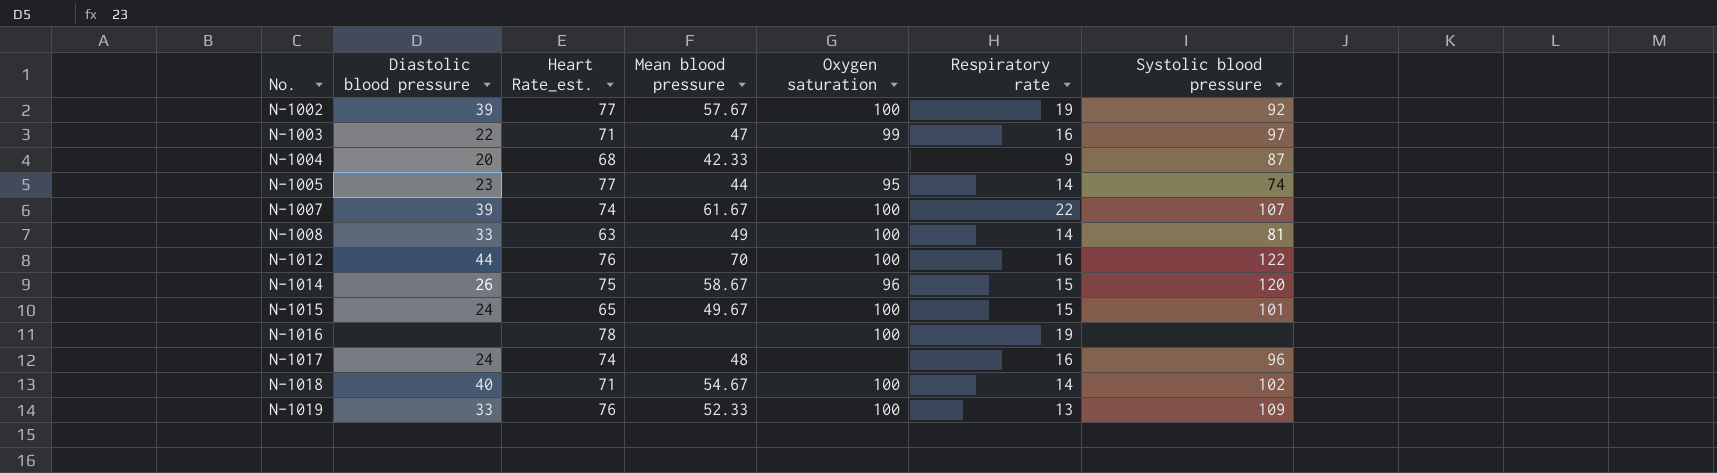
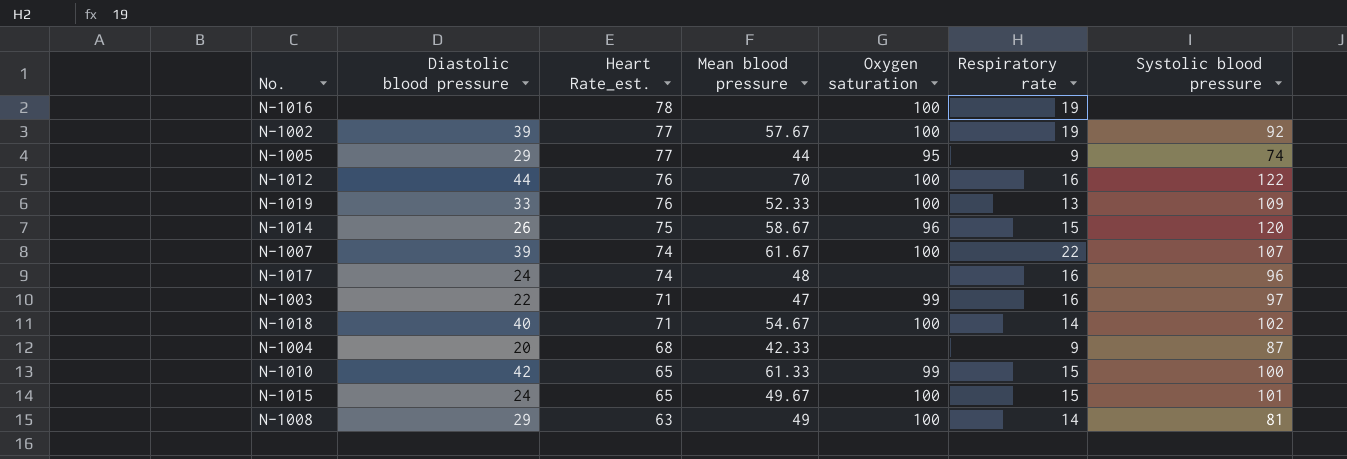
row order: No. ascending -> Heart Rate_est. descending
N-1005 | Diastolic blood pressure: 23 -> 29
N-1005 | Respiratory rate: 14 -> 9
row N-1010: none -> 42 | 65 | 61.33 | 99 | 15 | 100
N-1008 | Diastolic blood pressure: 33 -> 29

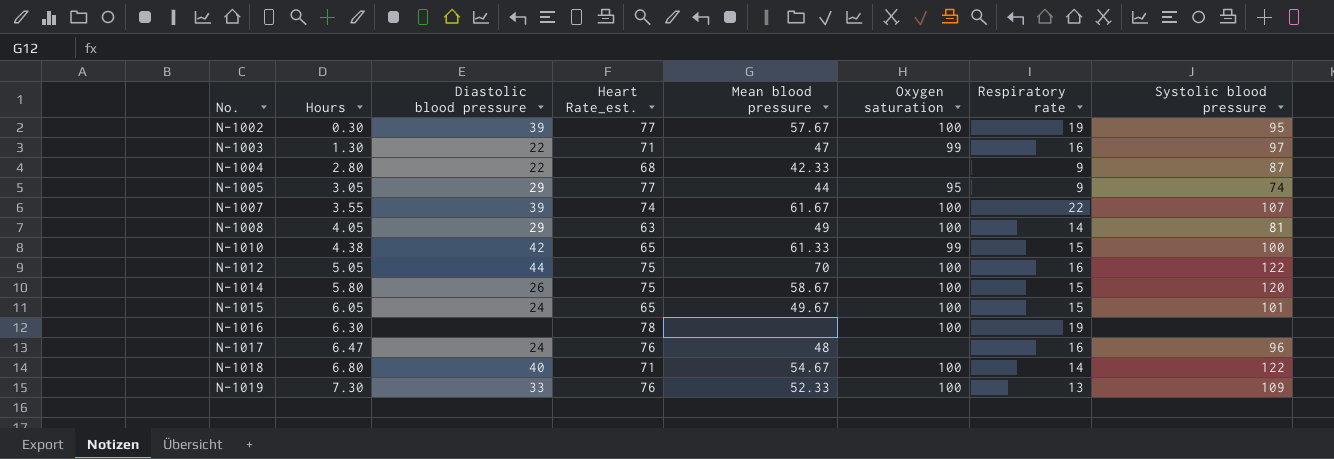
row order: Heart Rate_est. descending -> No. ascending
column Hours | position: none -> 2
N-1002 | Systolic blood pressure: 92 -> 95
N-1004 | Diastolic blood pressure: 20 -> 22
N-1012 | Heart Rate_est.: 76 -> 75
N-1014 | Oxygen saturation: 96 -> 100
N-1017 | Heart Rate_est.: 74 -> 76
N-1018 | Systolic blood pressure: 102 -> 122

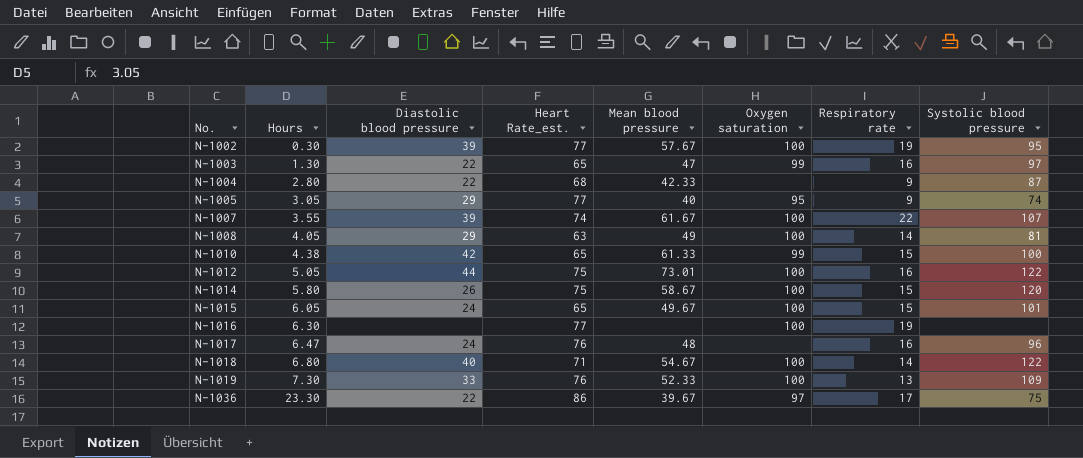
N-1003 | Heart Rate_est.: 71 -> 65
N-1005 | Mean blood pressure: 44 -> 40
N-1012 | Mean blood pressure: 70 -> 73.01
N-1016 | Heart Rate_est.: 78 -> 77
row N-1036: none -> 23.30 | 22 | 86 | 39.67 | 97 | 17 | 75

